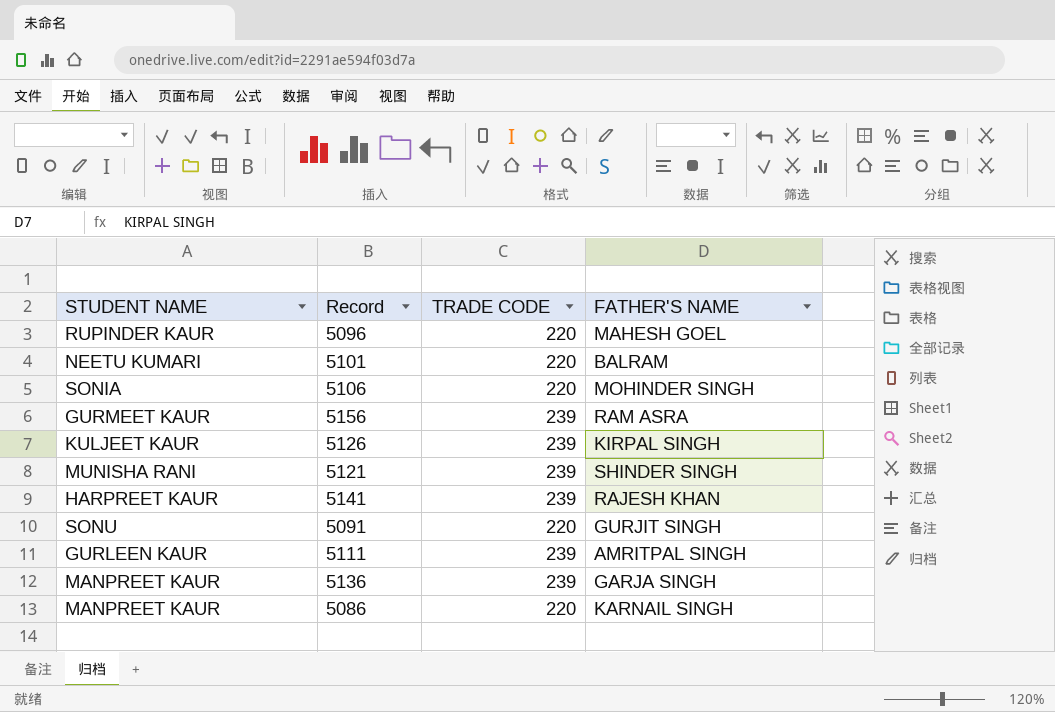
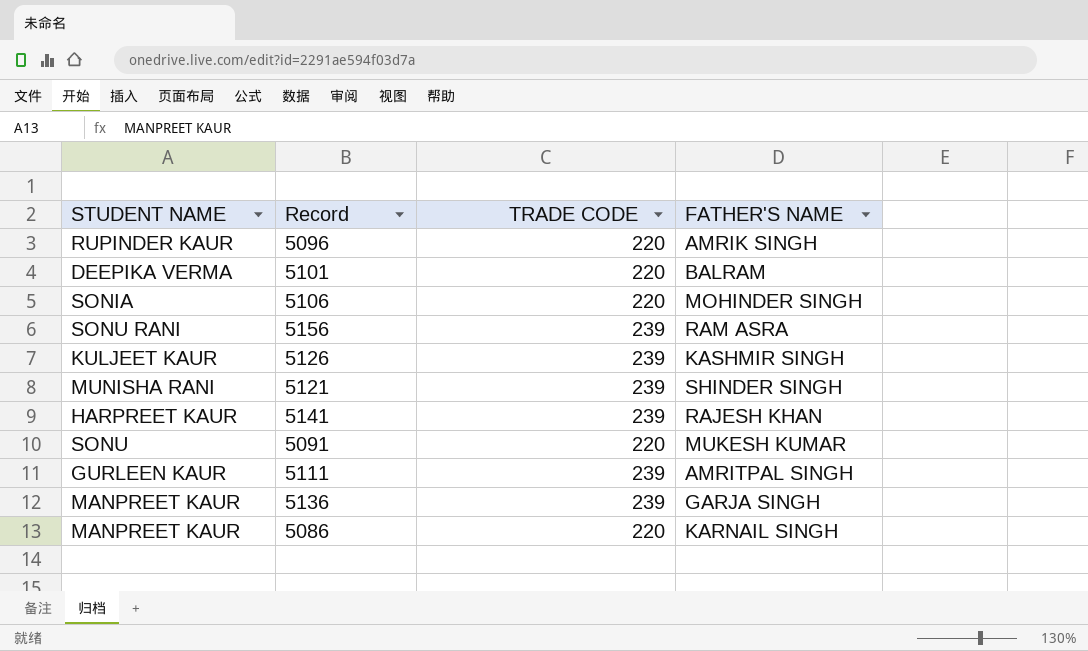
5096 | FATHER'S NAME: MAHESH GOEL -> AMRIK SINGH
5101 | STUDENT NAME: NEETU KUMARI -> DEEPIKA VERMA
5156 | STUDENT NAME: GURMEET KAUR -> SONU RANI
5126 | FATHER'S NAME: KIRPAL SINGH -> KASHMIR SINGH
5091 | FATHER'S NAME: GURJIT SINGH -> MUKESH KUMAR

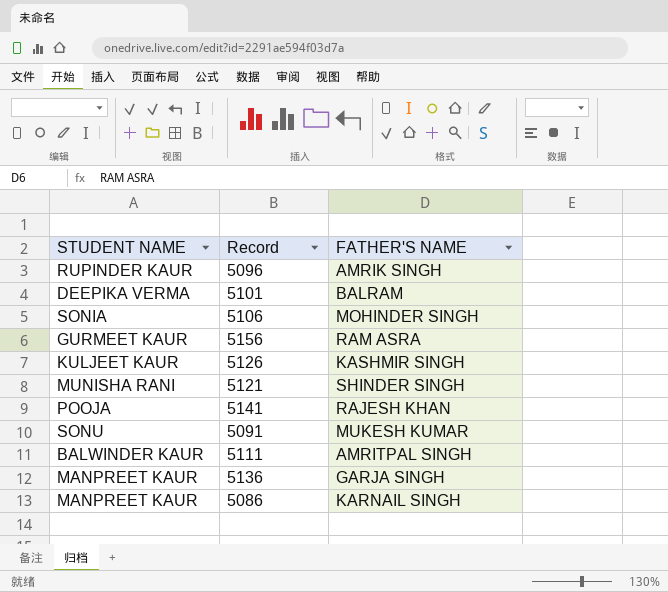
column TRADE CODE | position: 3 -> none
5156 | STUDENT NAME: SONU RANI -> GURMEET KAUR
5141 | STUDENT NAME: HARPREET KAUR -> POOJA
5111 | STUDENT NAME: GURLEEN KAUR -> BALWINDER KAUR

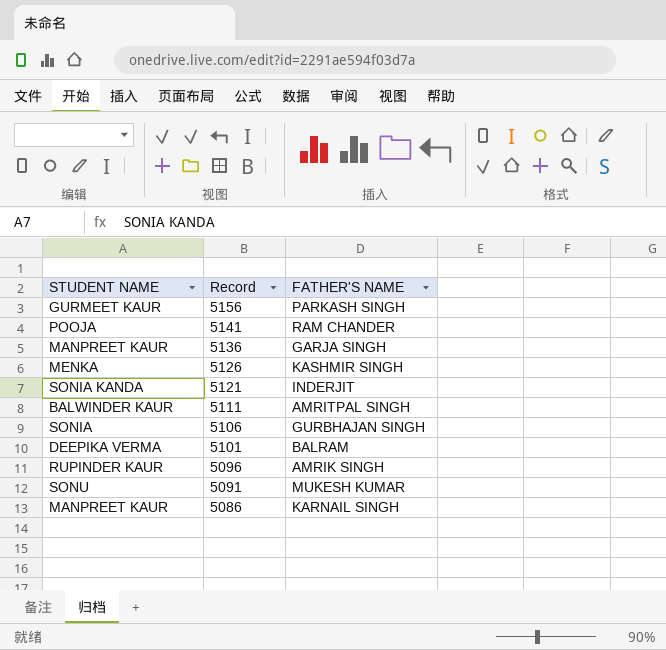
row order: none -> Record descending
5156 | FATHER'S NAME: RAM ASRA -> PARKASH SINGH
5141 | FATHER'S NAME: RAJESH KHAN -> RAM CHANDER
5126 | STUDENT NAME: KULJEET KAUR -> MENKA
5121 | STUDENT NAME: MUNISHA RANI -> SONIA KANDA
5121 | FATHER'S NAME: SHINDER SINGH -> INDERJIT
5106 | FATHER'S NAME: MOHINDER SINGH -> GURBHAJAN SINGH

